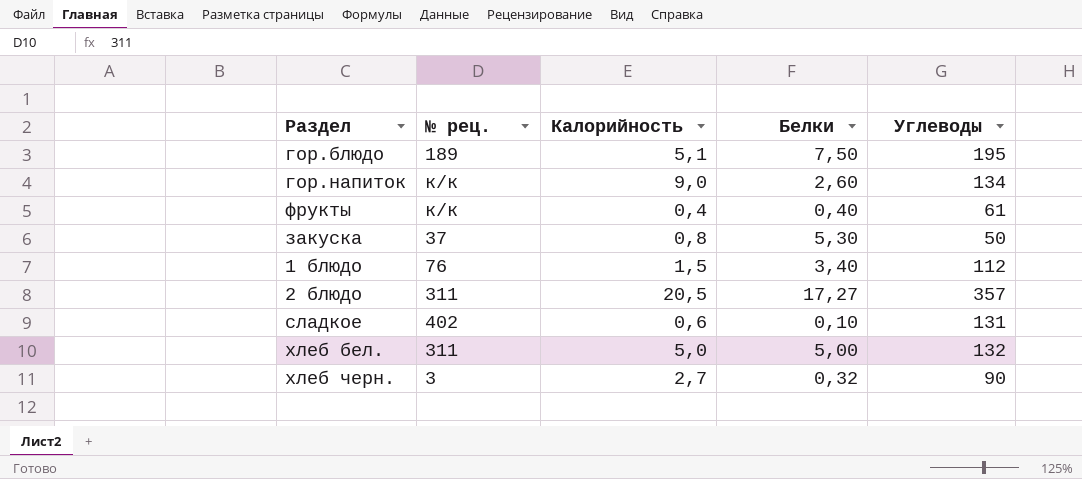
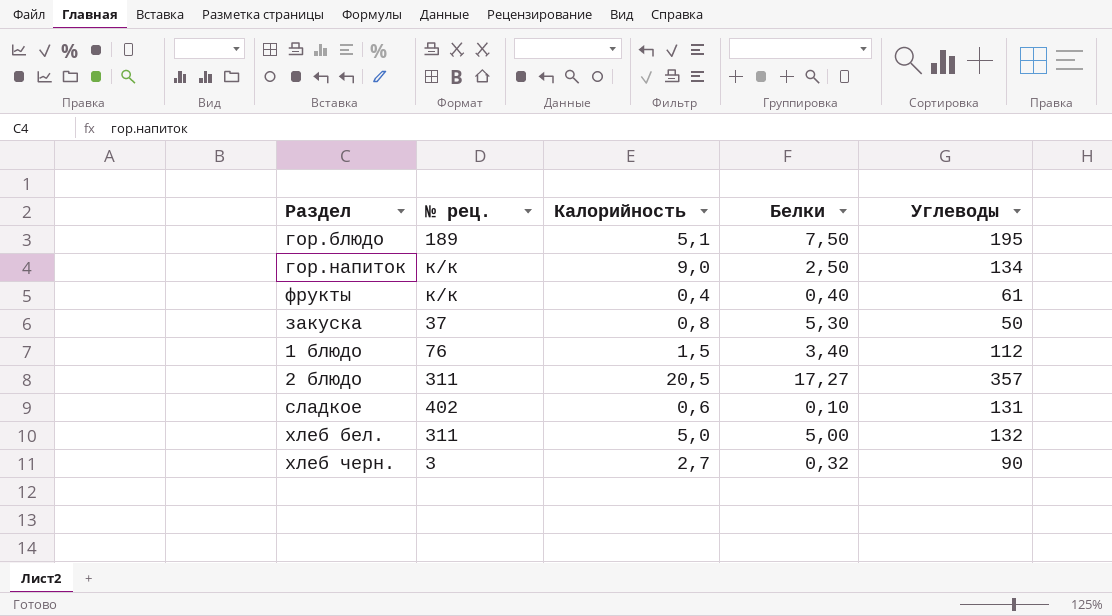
гор.напиток | Белки: 2,60 -> 2,50

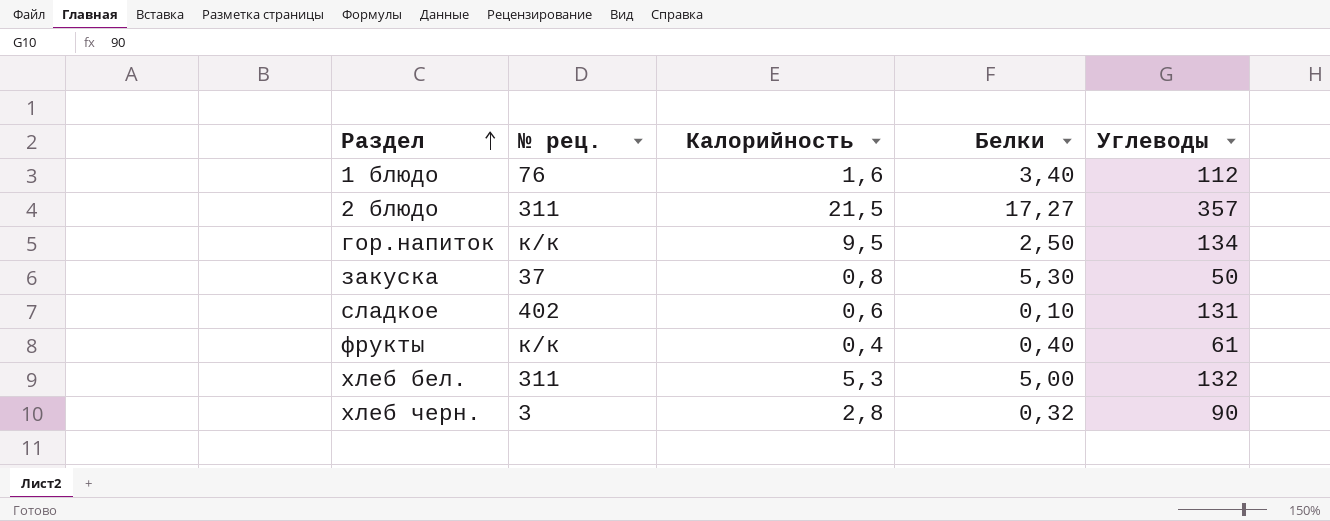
row order: none -> Раздел ascending
row гор.блюдо: 189 | 5,1 | 7,50 | 195 -> none
1 блюдо | Калорийность: 1,5 -> 1,6
2 блюдо | Калорийность: 20,5 -> 21,5
гор.напиток | Калорийность: 9,0 -> 9,5
хлеб бел. | Калорийность: 5,0 -> 5,3
хлеб черн. | Калорийность: 2,7 -> 2,8

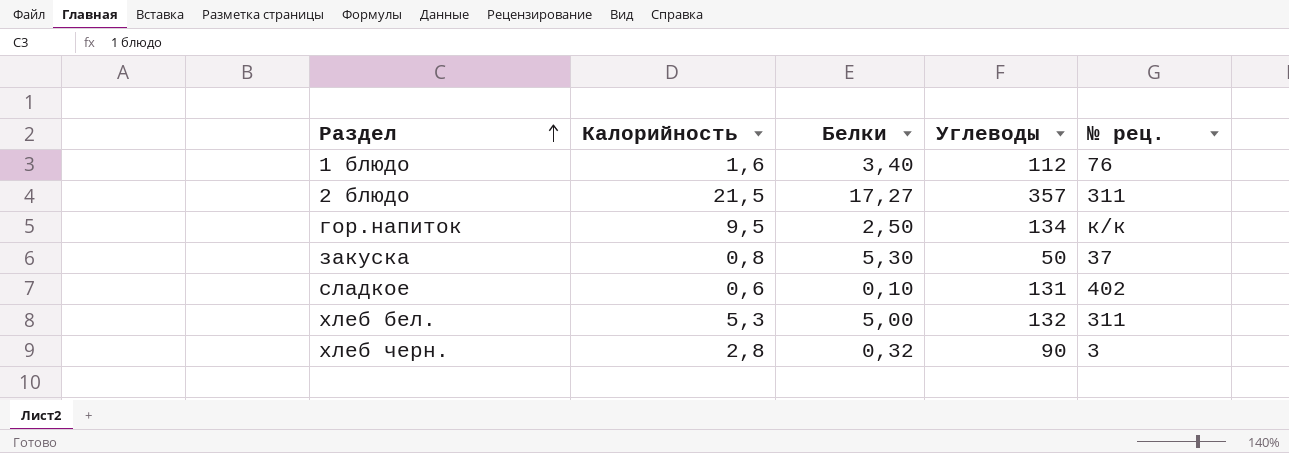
column № рец. | position: 2 -> 5
row фрукты: к/к | 0,4 | 0,40 | 61 -> none

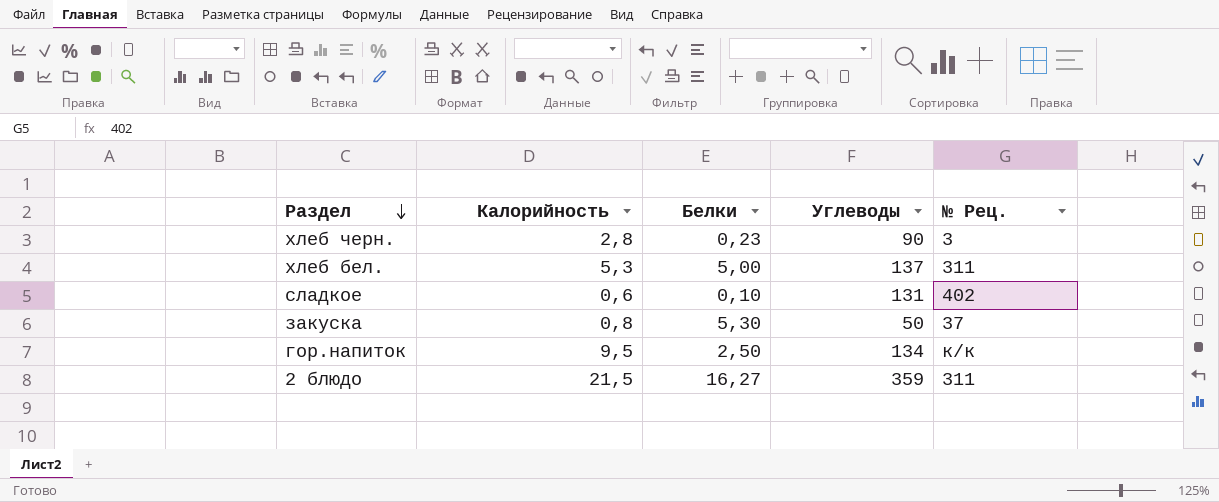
row order: Раздел ascending -> Раздел descending
column name: № рец. -> № Рец.
row 1 блюдо: 1,6 | 3,40 | 112 | 76 -> none
хлеб черн. | Белки: 0,32 -> 0,23
хлеб бел. | Углеводы: 132 -> 137
2 блюдо | Белки: 17,27 -> 16,27
2 блюдо | Углеводы: 357 -> 359

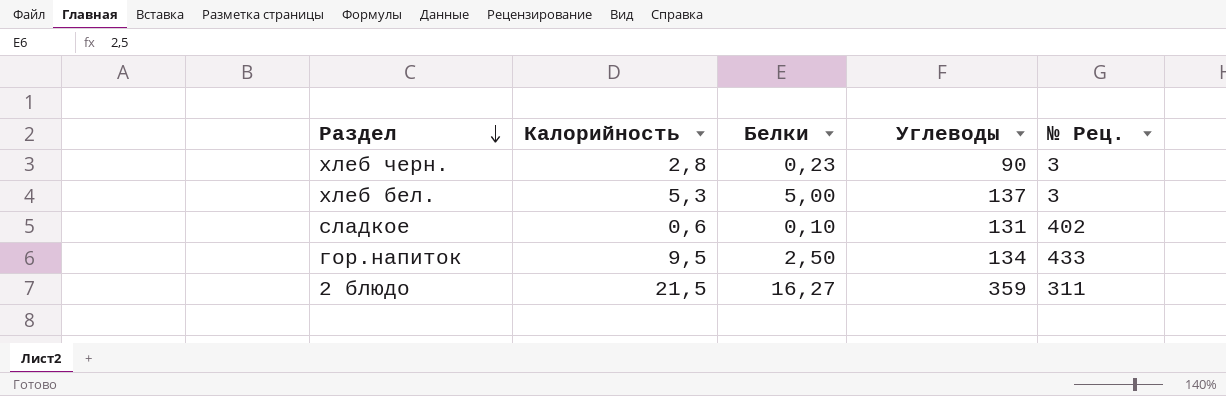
row закуска: 0,8 | 5,30 | 50 | 37 -> none
хлеб бел. | № Рец.: 311 -> 3
гор.напиток | № Рец.: к/к -> 433

